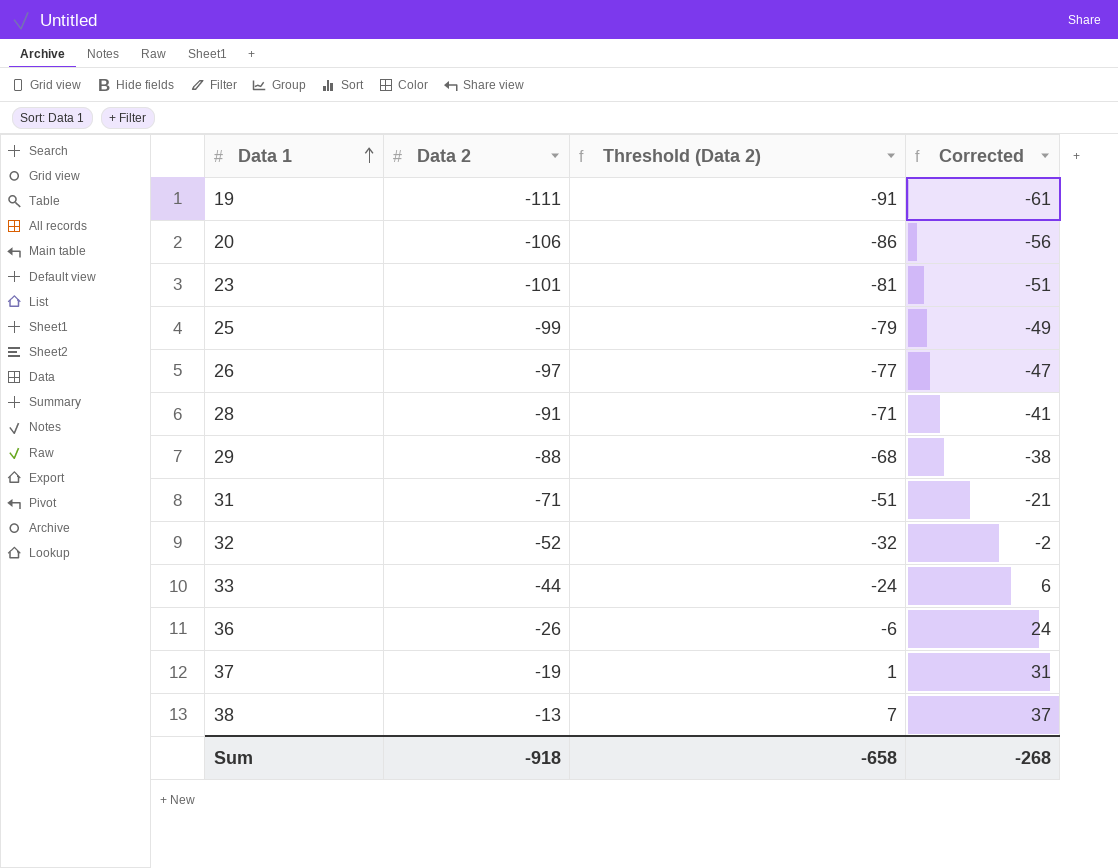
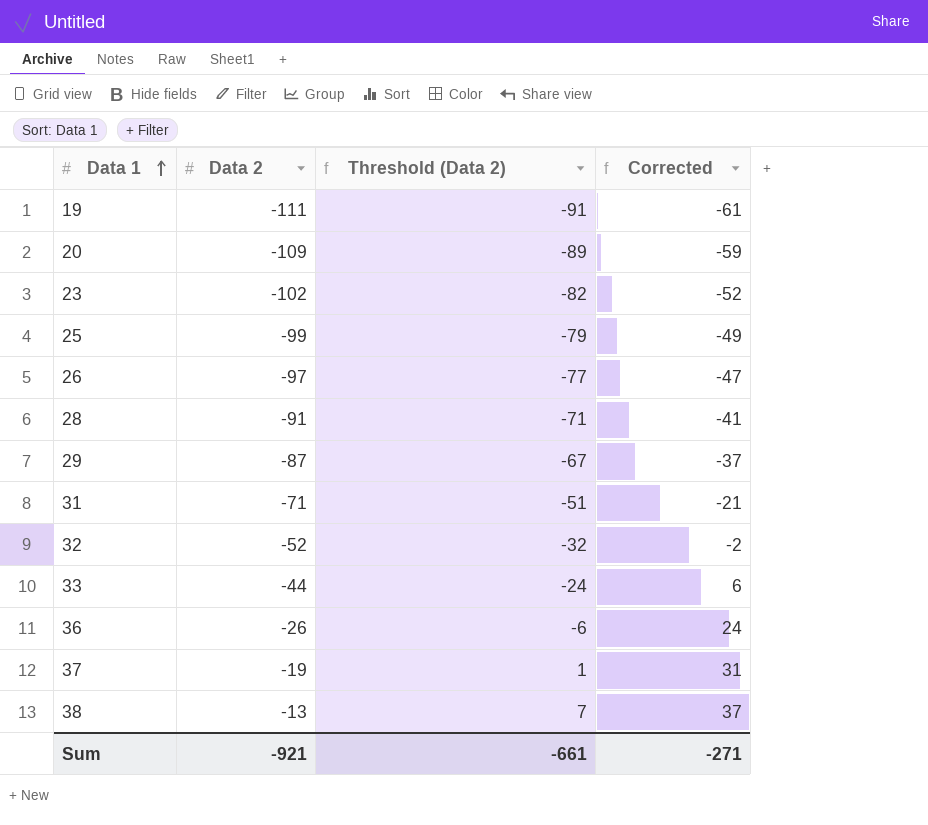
20 | Data 2: -106 -> -109
20 | Threshold (Data 2): -86 -> -89
20 | Corrected: -56 -> -59
23 | Data 2: -101 -> -102
23 | Threshold (Data 2): -81 -> -82
23 | Corrected: -51 -> -52
29 | Data 2: -88 -> -87
29 | Threshold (Data 2): -68 -> -67
29 | Corrected: -38 -> -37
Sum | Data 2: -918 -> -921
Sum | Threshold (Data 2): -658 -> -661
Sum | Corrected: -268 -> -271

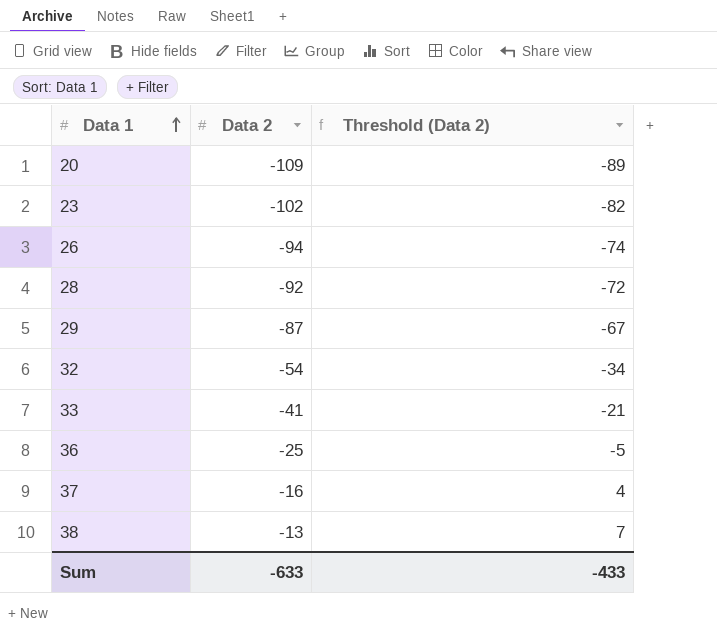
column Corrected | formula: [Data 2] + 50 -> none
row 19: -111 | -91 | -61 -> none
row 25: -99 | -79 | -49 -> none
row 31: -71 | -51 | -21 -> none
26 | Data 2: -97 -> -94
26 | Threshold (Data 2): -77 -> -74
28 | Data 2: -91 -> -92
28 | Threshold (Data 2): -71 -> -72
32 | Data 2: -52 -> -54
32 | Threshold (Data 2): -32 -> -34
33 | Data 2: -44 -> -41
33 | Threshold (Data 2): -24 -> -21
36 | Data 2: -26 -> -25
36 | Threshold (Data 2): -6 -> -5
37 | Data 2: -19 -> -16
37 | Threshold (Data 2): 1 -> 4
Sum | Data 2: -921 -> -633
Sum | Threshold (Data 2): -661 -> -433

